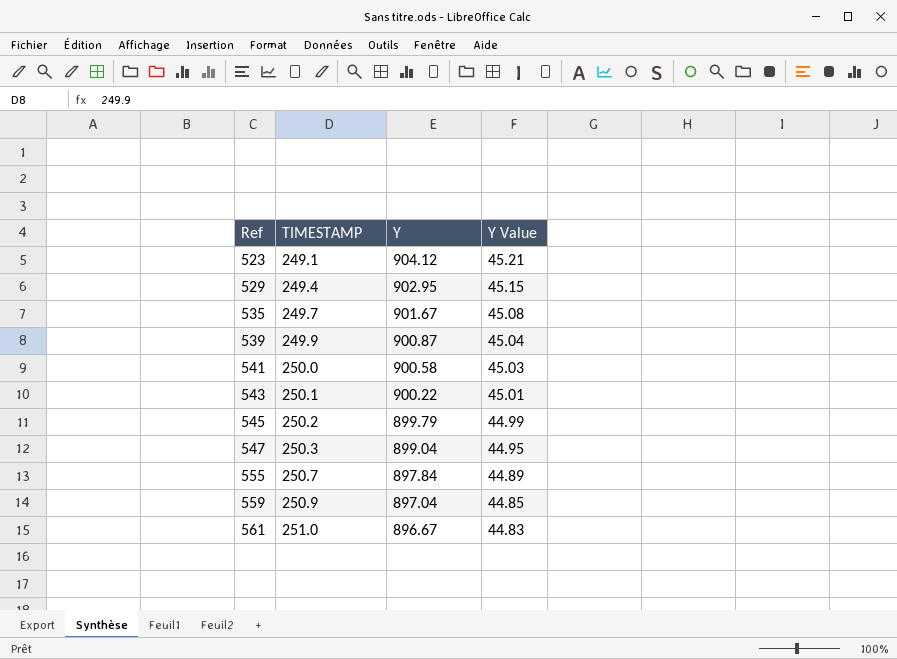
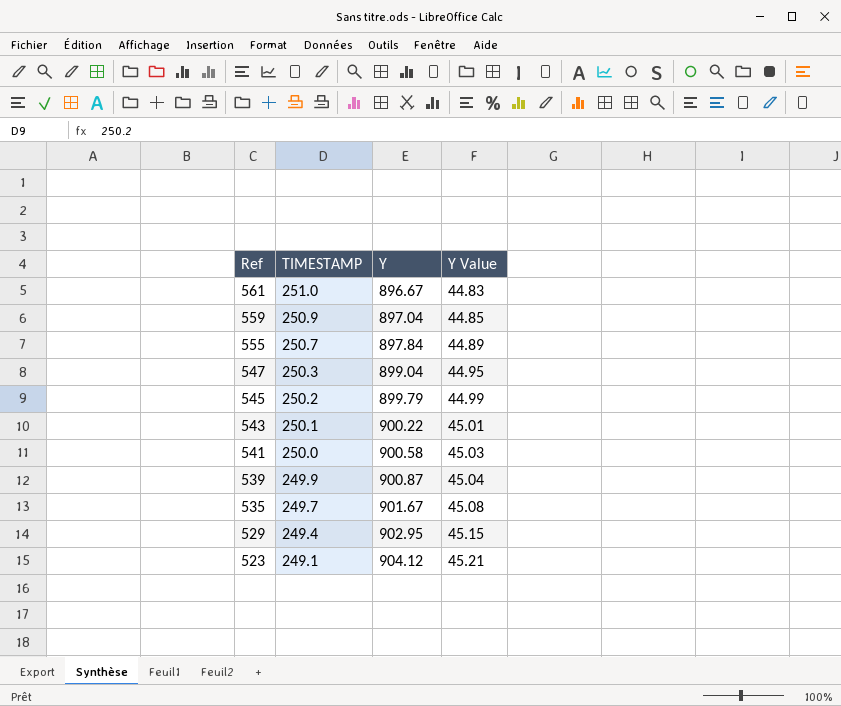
row order: Ref ascending -> Ref descending

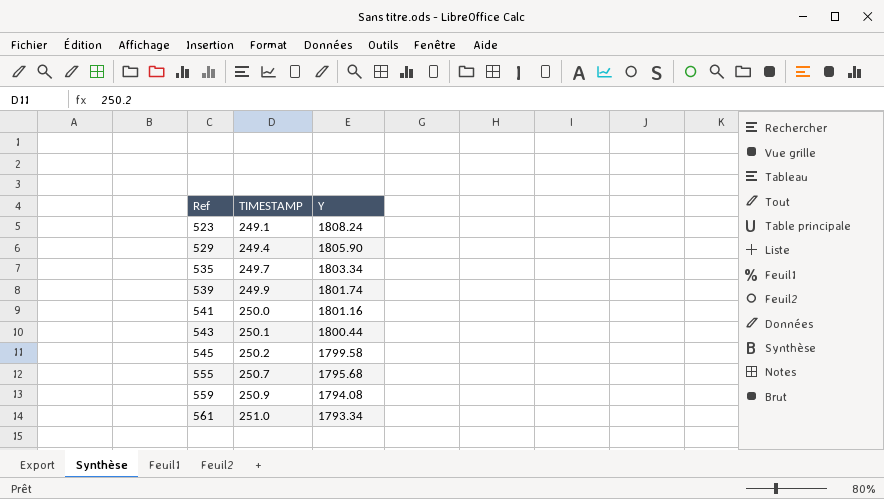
row order: Ref descending -> Ref ascending
column Y Value | formula: [Y] * 0.05 -> none
row 547: 250.3 | 899.04 | 44.95 -> none
523 | Y: 904.12 -> 1808.24
529 | Y: 902.95 -> 1805.90
535 | Y: 901.67 -> 1803.34
539 | Y: 900.87 -> 1801.74
541 | Y: 900.58 -> 1801.16
543 | Y: 900.22 -> 1800.44
545 | Y: 899.79 -> 1799.58
555 | Y: 897.84 -> 1795.68
559 | Y: 897.04 -> 1794.08
561 | Y: 896.67 -> 1793.34

